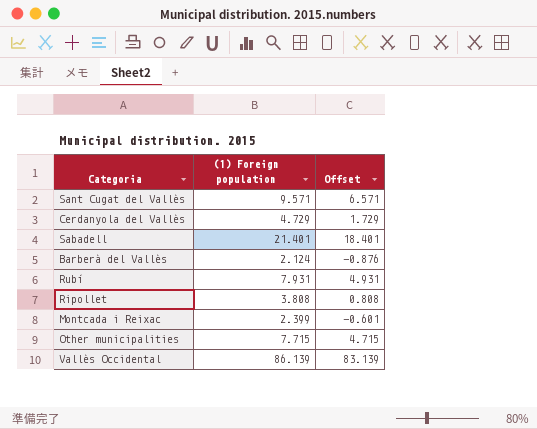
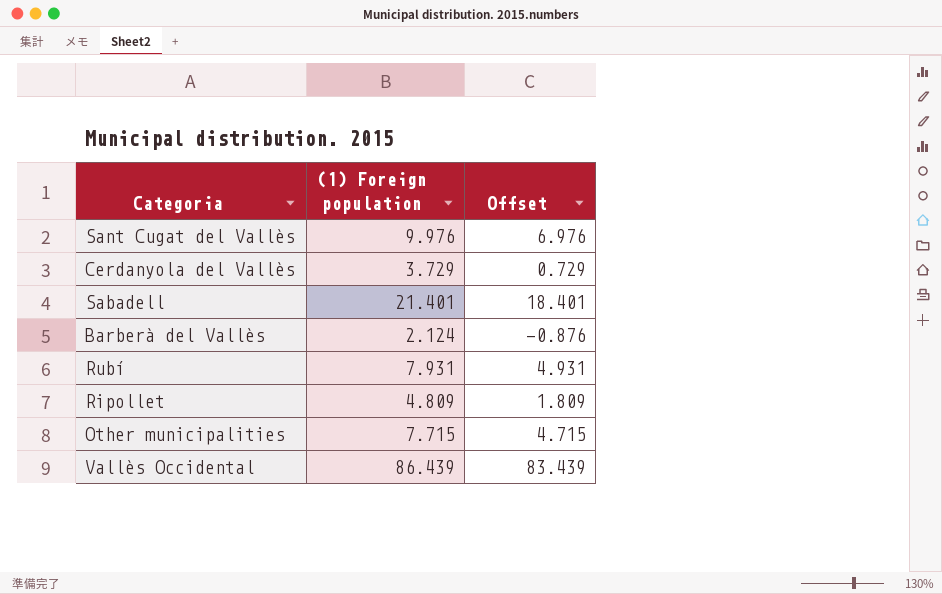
row Montcada i Reixac: 2.399 | -0.601 -> none
Sant Cugat del Vallès | (1) Foreign population: 9.571 -> 9.976
Sant Cugat del Vallès | Offset: 6.571 -> 6.976
Cerdanyola del Vallès | (1) Foreign population: 4.729 -> 3.729
Cerdanyola del Vallès | Offset: 1.729 -> 0.729
Ripollet | (1) Foreign population: 3.808 -> 4.809
Ripollet | Offset: 0.808 -> 1.809
Vallès Occidental | (1) Foreign population: 86.139 -> 86.439
Vallès Occidental | Offset: 83.139 -> 83.439

